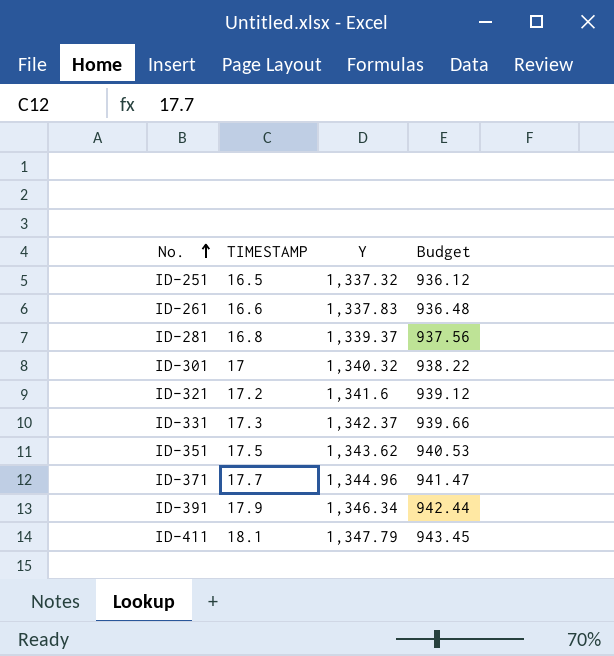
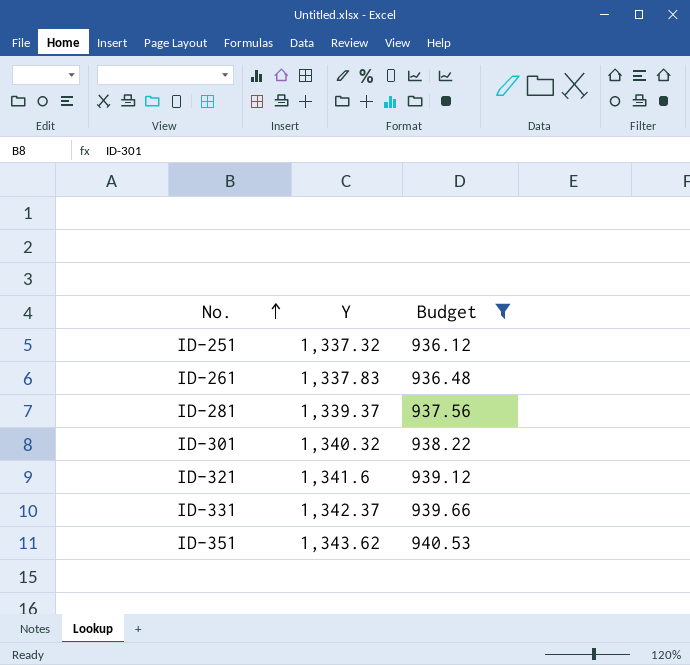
filter: none -> Budget <= 940.53
column TIMESTAMP | position: 2 -> none

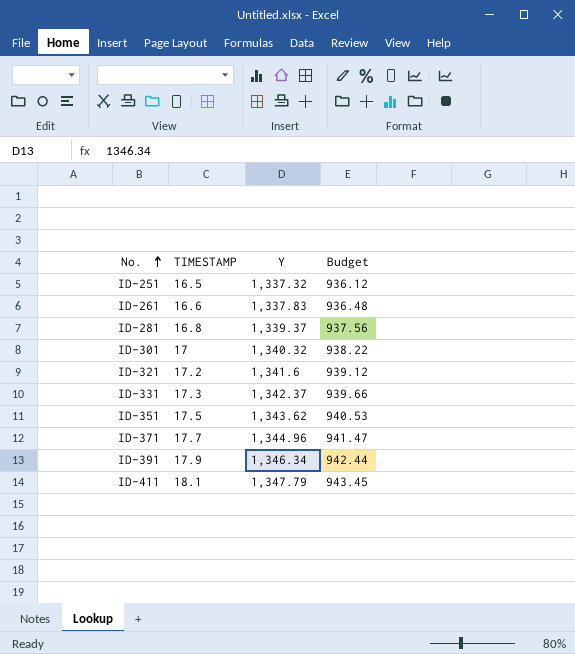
filter: Budget <= 940.53 -> none
column TIMESTAMP | position: none -> 2

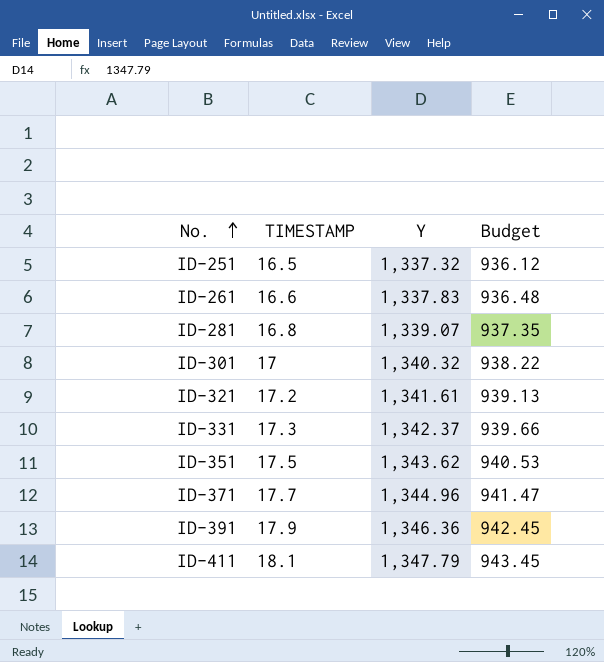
ID-281 | Y: 1,339.37 -> 1,339.07
ID-281 | Budget: 937.56 -> 937.35
ID-321 | Y: 1,341.6 -> 1,341.61
ID-321 | Budget: 939.12 -> 939.13
ID-391 | Y: 1,346.34 -> 1,346.36
ID-391 | Budget: 942.44 -> 942.45

